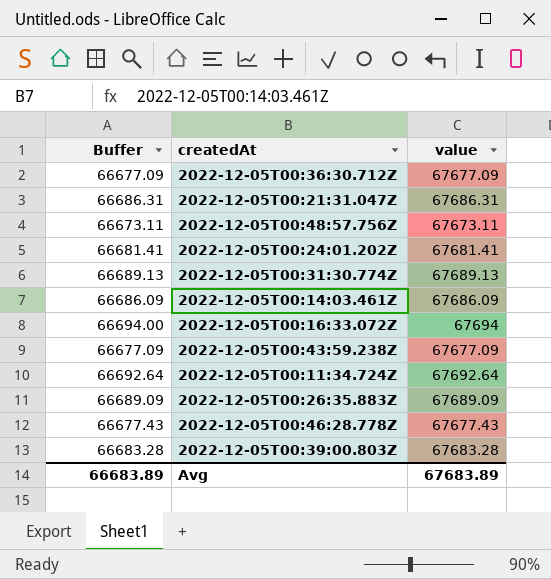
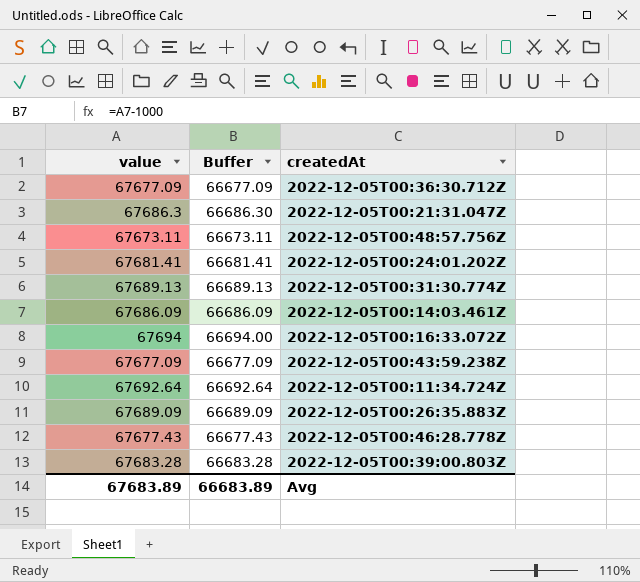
column value | position: 3 -> 1
2022-12-05T00:21:31.047Z | value: 67686.31 -> 67686.3
2022-12-05T00:21:31.047Z | Buffer: 66686.31 -> 66686.30

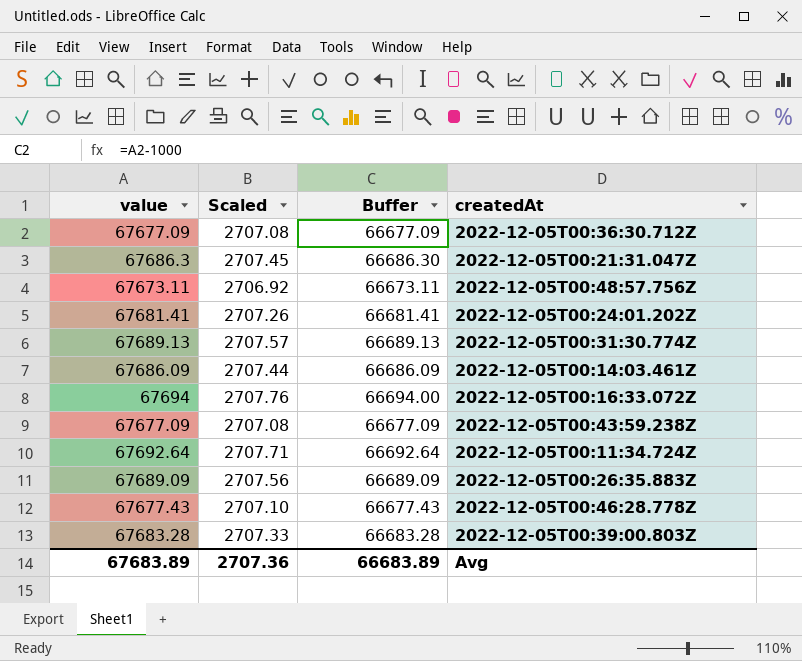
column Scaled | formula: none -> [value] * 0.04

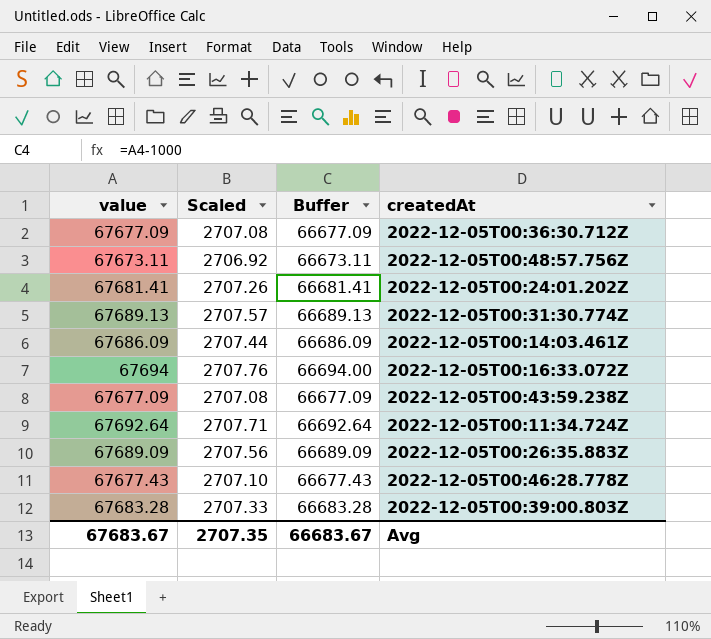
row 2022-12-05T00:21:31.047Z: 67686.3 | 2707.45 | 66686.30 -> none
Avg | value: 67683.89 -> 67683.67
Avg | Scaled: 2707.36 -> 2707.35
Avg | Buffer: 66683.89 -> 66683.67

